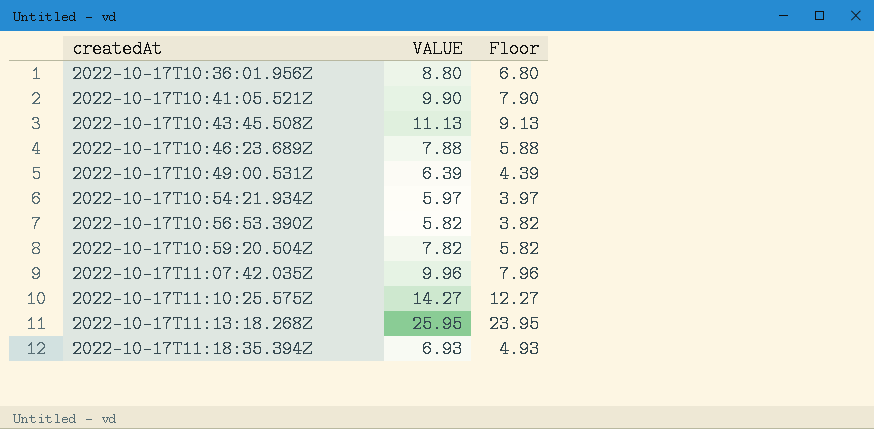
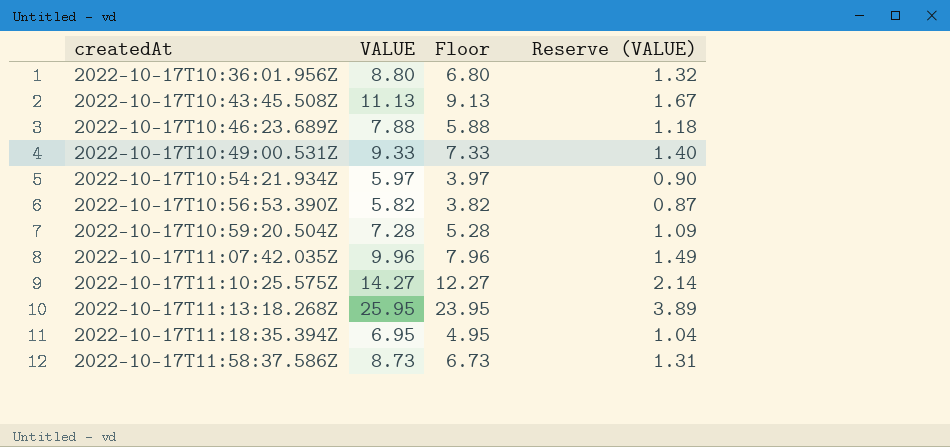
column Reserve (VALUE) | formula: none -> [VALUE] * 0.15
row 2022-10-17T10:41:05.521Z: 9.90 | 7.90 -> none
2022-10-17T10:49:00.531Z | VALUE: 6.39 -> 9.33
2022-10-17T10:49:00.531Z | Floor: 4.39 -> 7.33
2022-10-17T10:59:20.504Z | VALUE: 7.82 -> 7.28
2022-10-17T10:59:20.504Z | Floor: 5.82 -> 5.28
2022-10-17T11:18:35.394Z | VALUE: 6.93 -> 6.95
2022-10-17T11:18:35.394Z | Floor: 4.93 -> 4.95
row 2022-10-17T11:58:37.586Z: none -> 8.73 | 6.73 | 1.31

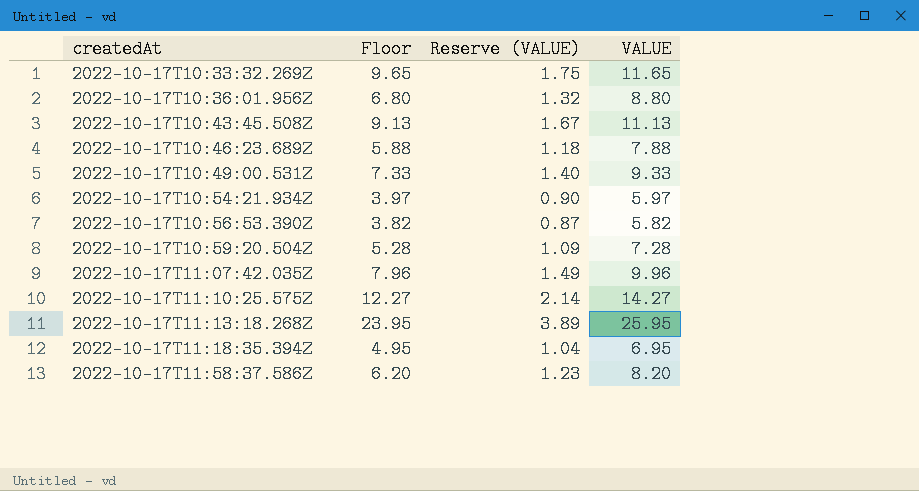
column VALUE | position: 2 -> 4
row 2022-10-17T10:33:32.269Z: none -> 9.65 | 1.75 | 11.65
2022-10-17T11:58:37.586Z | Floor: 6.73 -> 6.20
2022-10-17T11:58:37.586Z | Reserve (VALUE): 1.31 -> 1.23
2022-10-17T11:58:37.586Z | VALUE: 8.73 -> 8.20

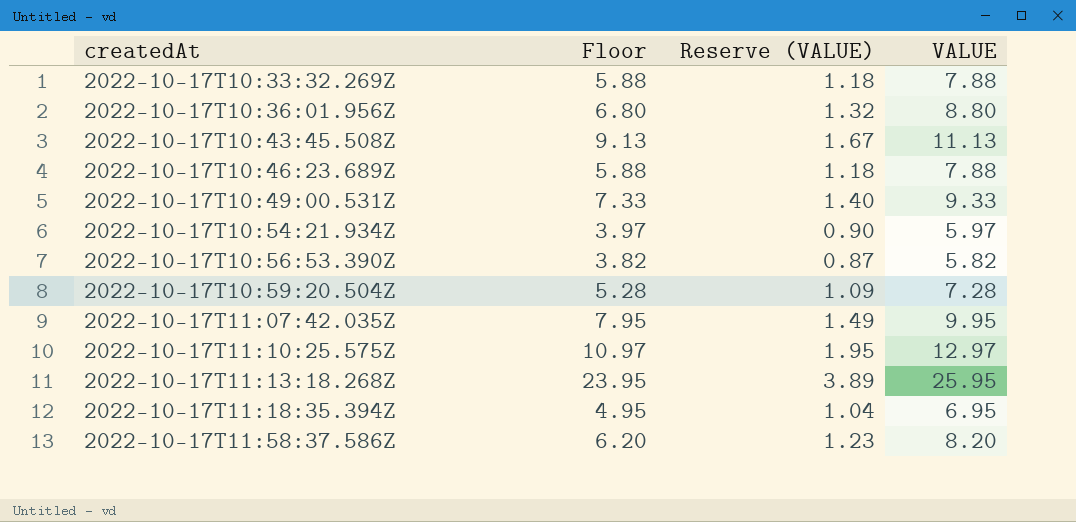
2022-10-17T10:33:32.269Z | Floor: 9.65 -> 5.88
2022-10-17T10:33:32.269Z | Reserve (VALUE): 1.75 -> 1.18
2022-10-17T10:33:32.269Z | VALUE: 11.65 -> 7.88
2022-10-17T11:07:42.035Z | Floor: 7.96 -> 7.95
2022-10-17T11:07:42.035Z | VALUE: 9.96 -> 9.95
2022-10-17T11:10:25.575Z | Floor: 12.27 -> 10.97
2022-10-17T11:10:25.575Z | Reserve (VALUE): 2.14 -> 1.95
2022-10-17T11:10:25.575Z | VALUE: 14.27 -> 12.97

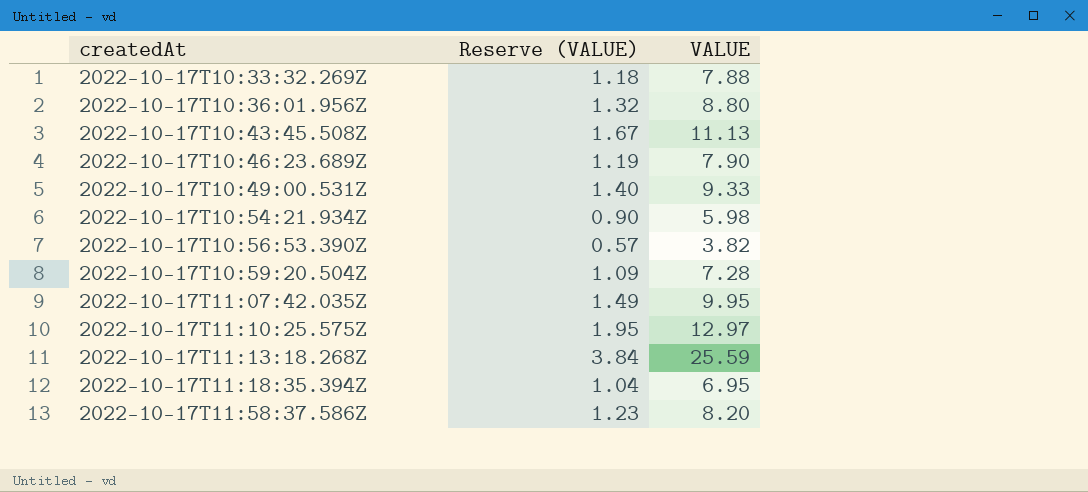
column Floor | formula: [VALUE] - 2 -> none
2022-10-17T10:46:23.689Z | Reserve (VALUE): 1.18 -> 1.19
2022-10-17T10:46:23.689Z | VALUE: 7.88 -> 7.90
2022-10-17T10:54:21.934Z | VALUE: 5.97 -> 5.98
2022-10-17T10:56:53.390Z | Reserve (VALUE): 0.87 -> 0.57
2022-10-17T10:56:53.390Z | VALUE: 5.82 -> 3.82
2022-10-17T11:13:18.268Z | Reserve (VALUE): 3.89 -> 3.84
2022-10-17T11:13:18.268Z | VALUE: 25.95 -> 25.59

